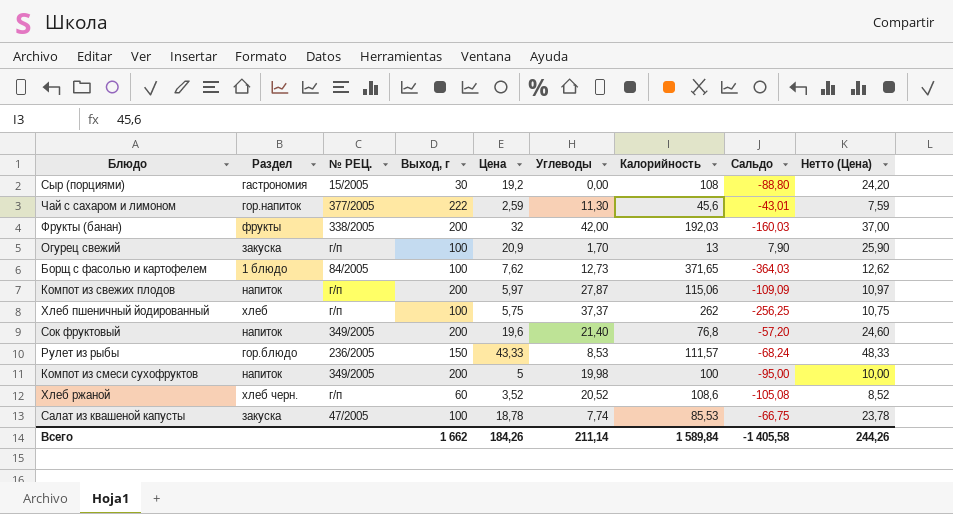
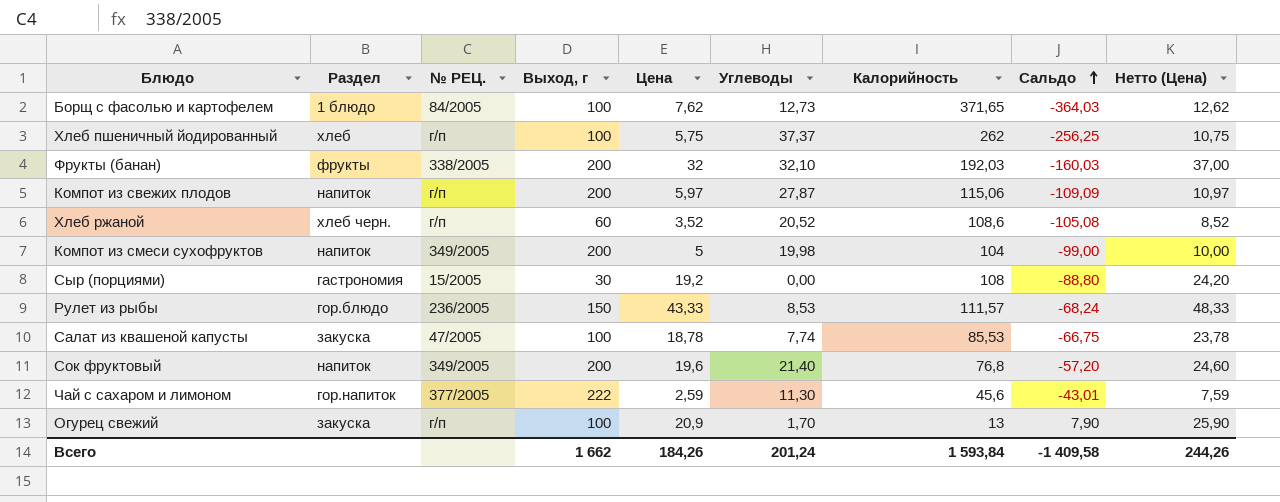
row order: none -> Сальдо ascending
Фрукты (банан) | Углеводы: 42,00 -> 32,10
Компот из смеси сухофруктов | Калорийность: 100 -> 104
Компот из смеси сухофруктов | Сальдо: -95,00 -> -99,00
Всего | Углеводы: 211,14 -> 201,24
Всего | Калорийность: 1 589,84 -> 1 593,84
Всего | Сальдо: -1 405,58 -> -1 409,58

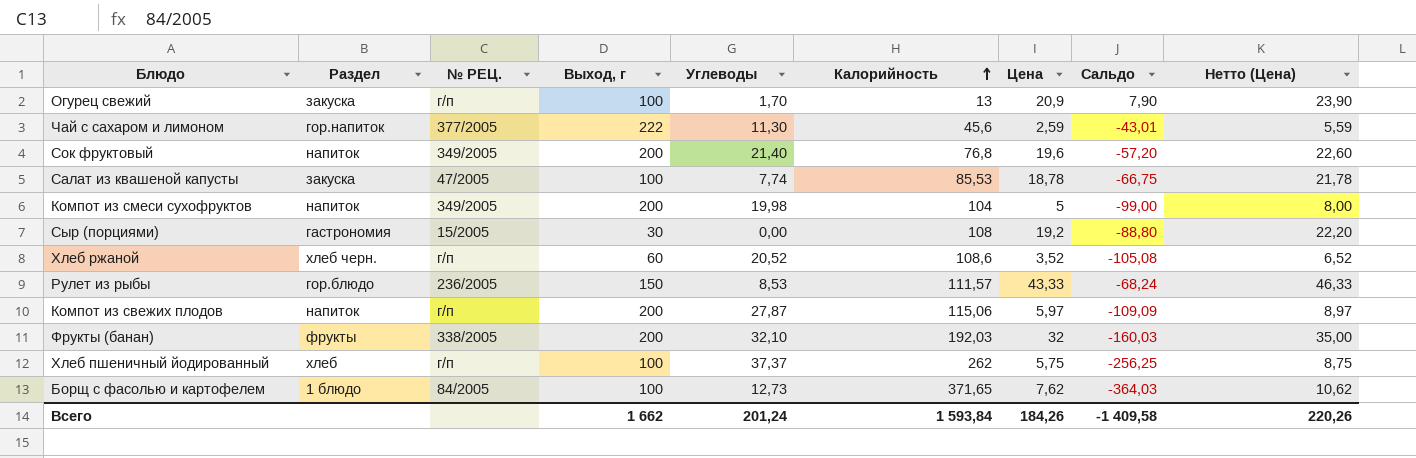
row order: Сальдо ascending -> Калорийность ascending
column Цена | position: 5 -> 7
column Нетто (Цена) | formula: [Цена] + 5 -> [Цена] + 3
Всего | Нетто (Цена): 244,26 -> 220,26

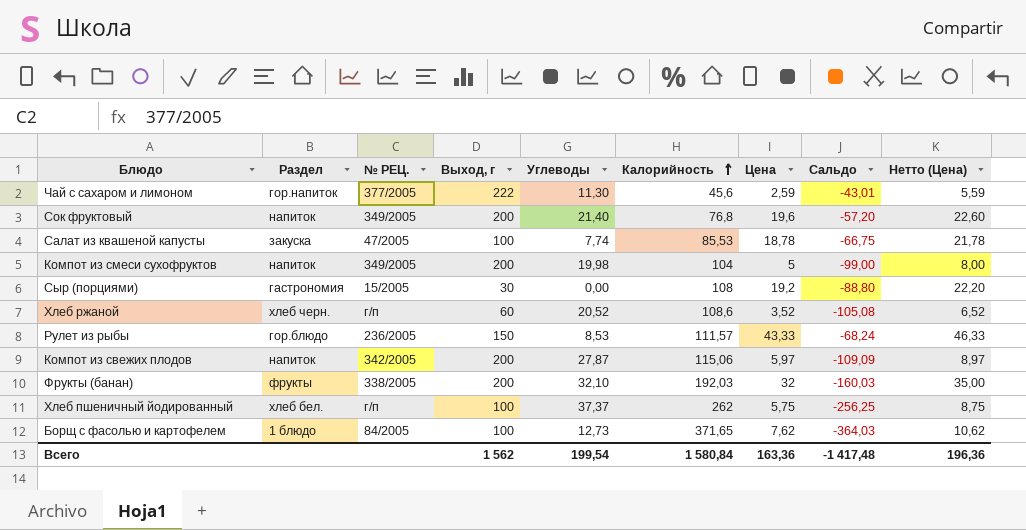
row Огурец свежий: закуска | г/п | 100 | 1,70 | 13 | 20,9 | 7,90 | 23,90 -> none
Компот из свежих плодов | № РЕЦ.: г/п -> 342/2005
Хлеб пшеничный йодированный | Раздел: хлеб -> хлеб бел.
Всего | Выход, г: 1 662 -> 1 562
Всего | Углеводы: 201,24 -> 199,54
Всего | Калорийность: 1 593,84 -> 1 580,84
Всего | Цена: 184,26 -> 163,36
Всего | Сальдо: -1 409,58 -> -1 417,48
Всего | Нетто (Цена): 220,26 -> 196,36

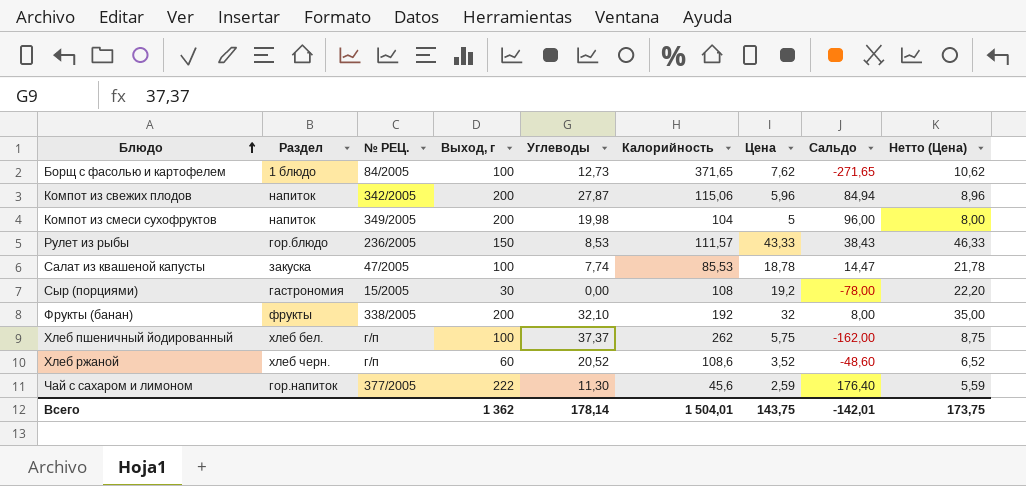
row order: Калорийность ascending -> Блюдо ascending
column Сальдо | formula: [Цена] - [Калорийность] -> [Выход, г] - [Калорийность]
row Сок фруктовый: напиток | 349/2005 | 200 | 21,40 | 76,8 | 19,6 | -57,20 | 22,60 -> none
Компот из свежих плодов | Цена: 5,97 -> 5,96
Компот из свежих плодов | Нетто (Цена): 8,97 -> 8,96
Фрукты (банан) | Калорийность: 192,03 -> 192
Всего | Выход, г: 1 562 -> 1 362
Всего | Углеводы: 199,54 -> 178,14
Всего | Калорийность: 1 580,84 -> 1 504,01
Всего | Цена: 163,36 -> 143,75
Всего | Сальдо: -1 417,48 -> -142,01
Всего | Нетто (Цена): 196,36 -> 173,75

